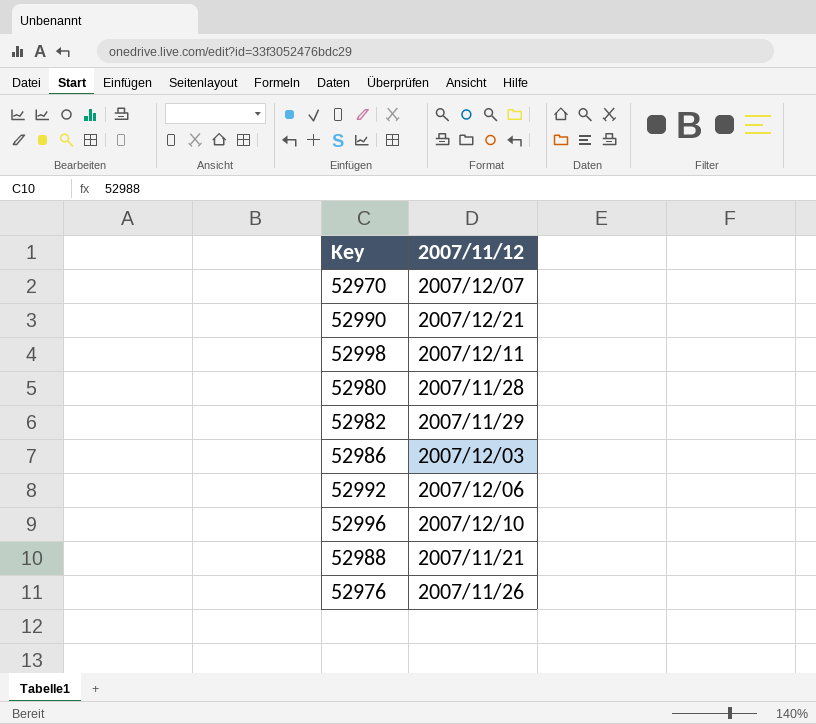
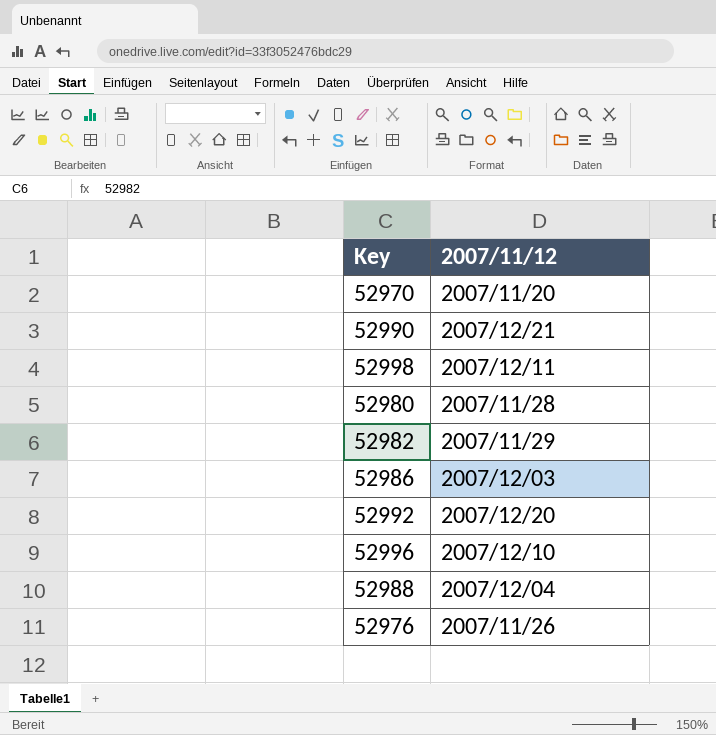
52970 | 2007/11/12: 2007/12/07 -> 2007/11/20
52992 | 2007/11/12: 2007/12/06 -> 2007/12/20
52988 | 2007/11/12: 2007/11/21 -> 2007/12/04

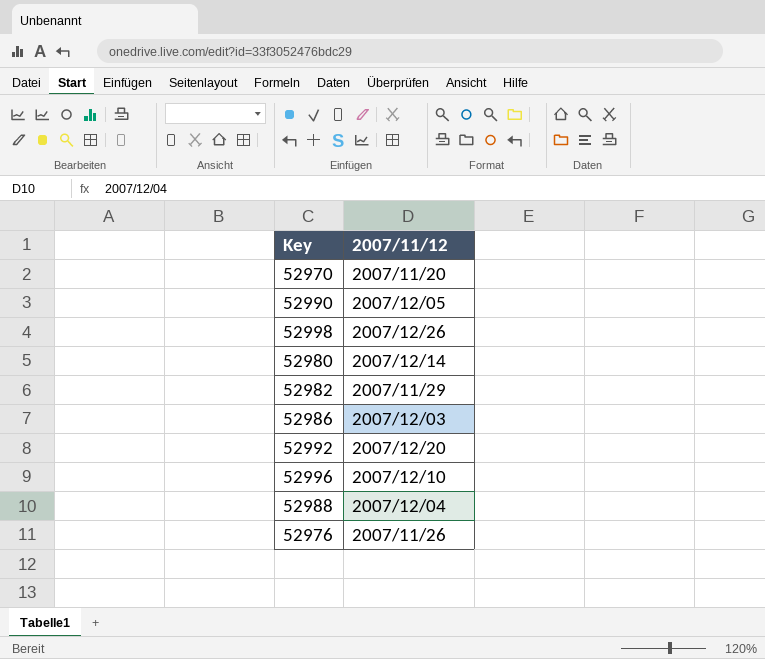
52990 | 2007/11/12: 2007/12/21 -> 2007/12/05
52998 | 2007/11/12: 2007/12/11 -> 2007/12/26
52980 | 2007/11/12: 2007/11/28 -> 2007/12/14

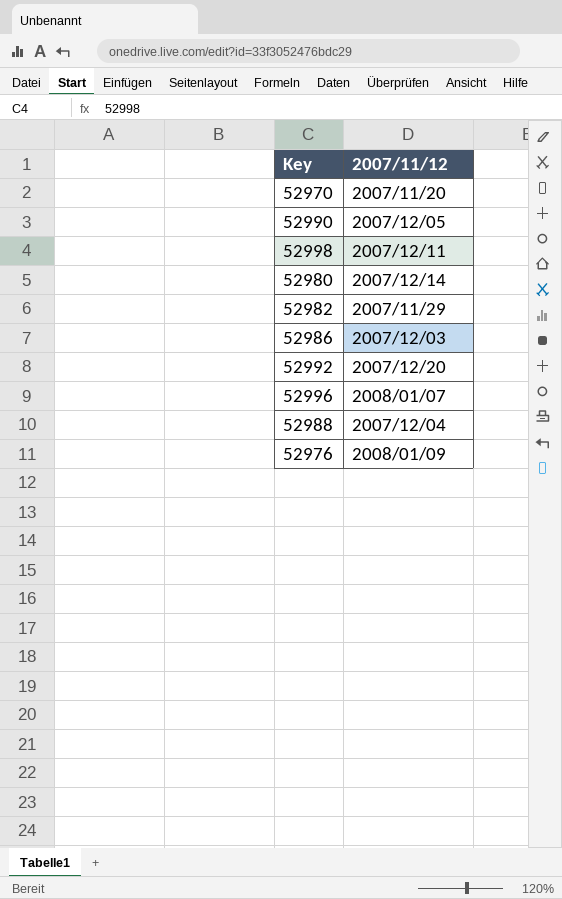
52998 | 2007/11/12: 2007/12/26 -> 2007/12/11
52996 | 2007/11/12: 2007/12/10 -> 2008/01/07
52976 | 2007/11/12: 2007/11/26 -> 2008/01/09

